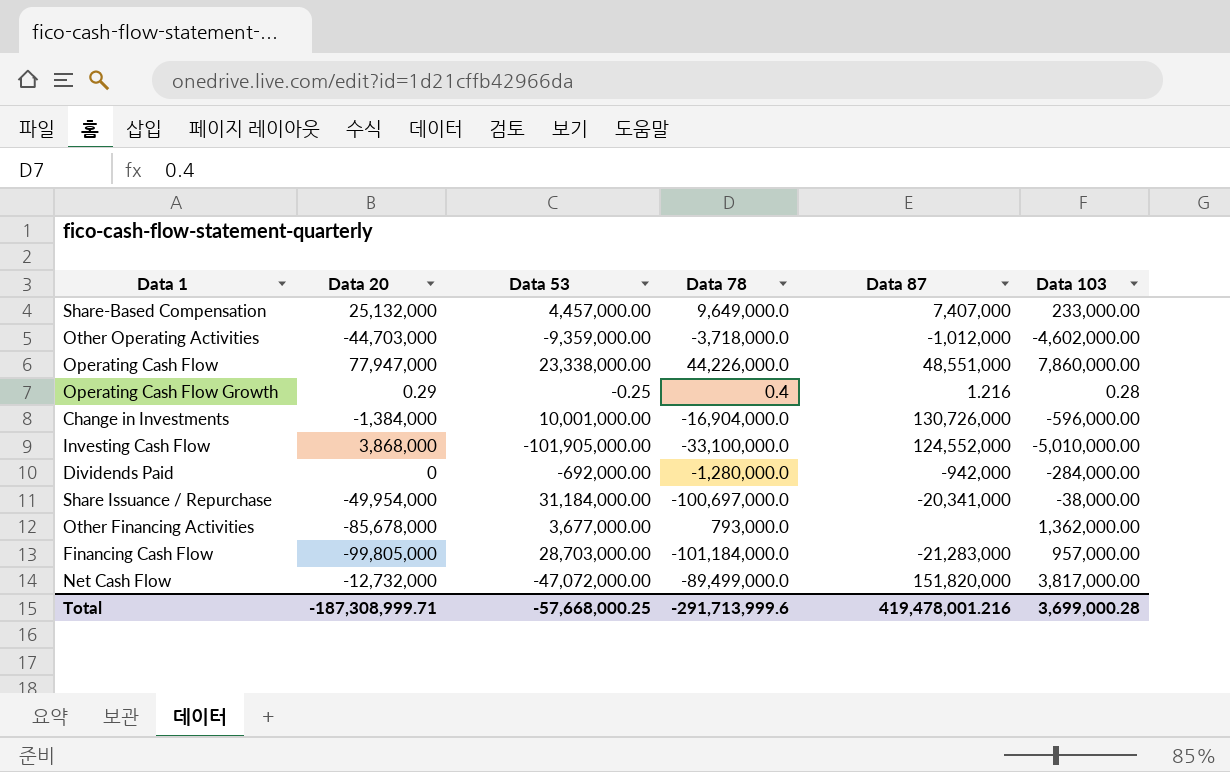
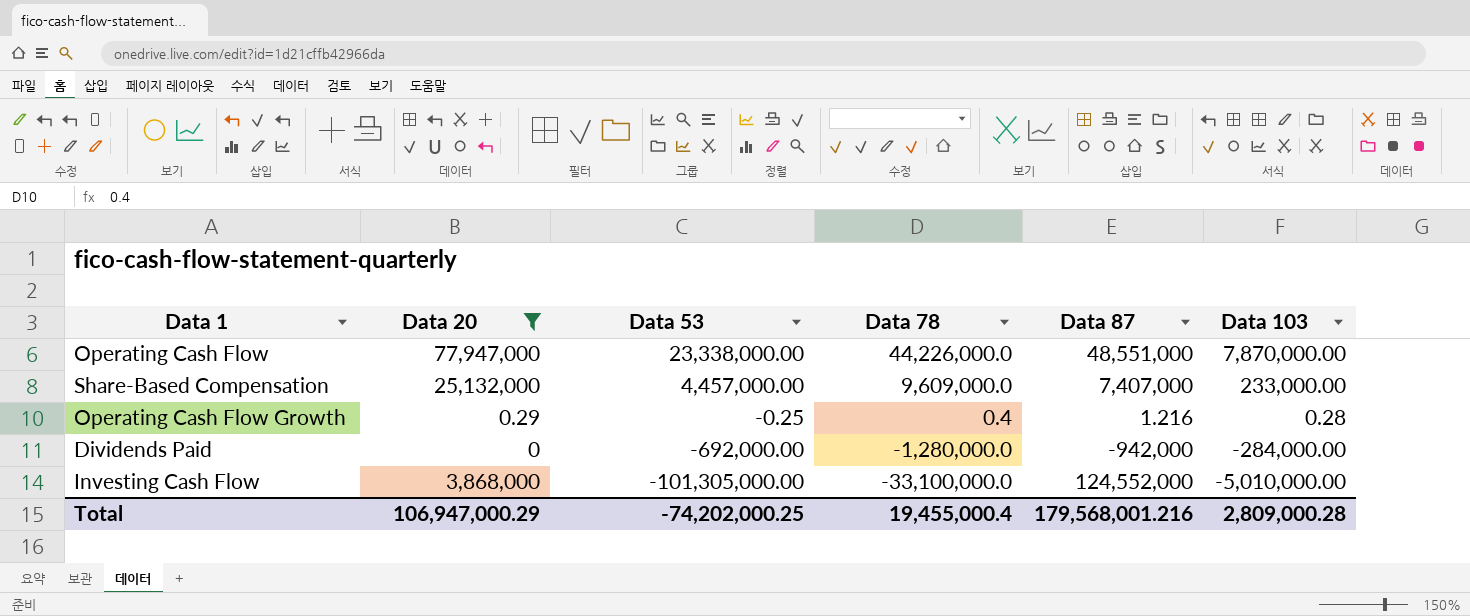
filter: none -> Data 20 >= 0
row order: none -> Data 53 descending
Operating Cash Flow | Data 103: 7,860,000.00 -> 7,870,000.00
Share-Based Compensation | Data 78: 9,649,000.0 -> 9,609,000.0
Investing Cash Flow | Data 53: -101,905,000.00 -> -101,305,000.00
Total | Data 20: -187,308,999.71 -> 106,947,000.29
Total | Data 53: -57,668,000.25 -> -74,202,000.25
Total | Data 78: -291,713,999.6 -> 19,455,000.4
Total | Data 87: 419,478,001.216 -> 179,568,001.216
Total | Data 103: 3,699,000.28 -> 2,809,000.28

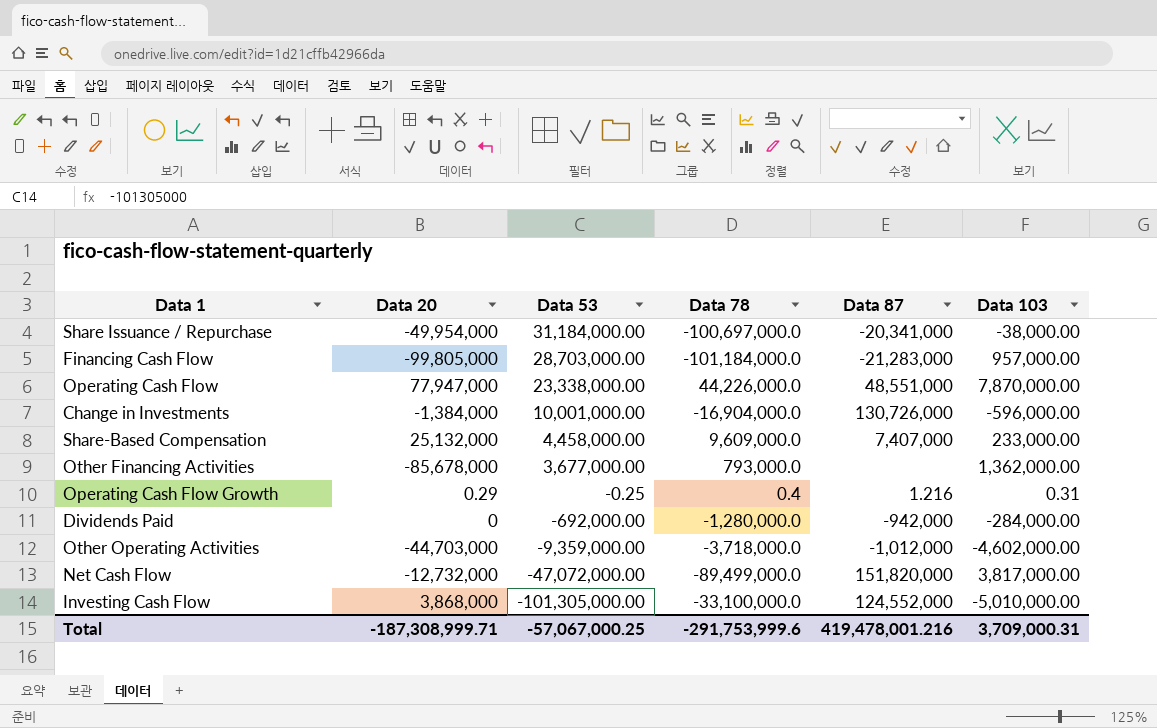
filter: Data 20 >= 0 -> none
Share-Based Compensation | Data 53: 4,457,000.00 -> 4,458,000.00
Operating Cash Flow Growth | Data 103: 0.28 -> 0.31
Total | Data 20: 106,947,000.29 -> -187,308,999.71
Total | Data 53: -74,202,000.25 -> -57,067,000.25
Total | Data 78: 19,455,000.4 -> -291,753,999.6
Total | Data 87: 179,568,001.216 -> 419,478,001.216
Total | Data 103: 2,809,000.28 -> 3,709,000.31

